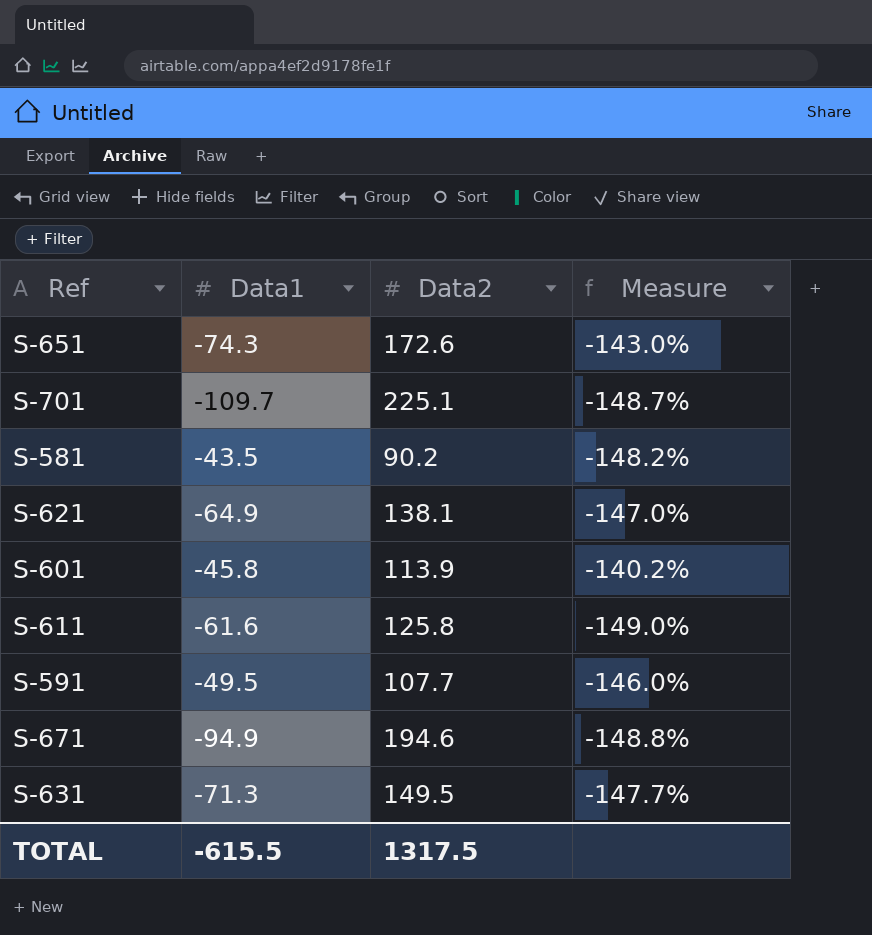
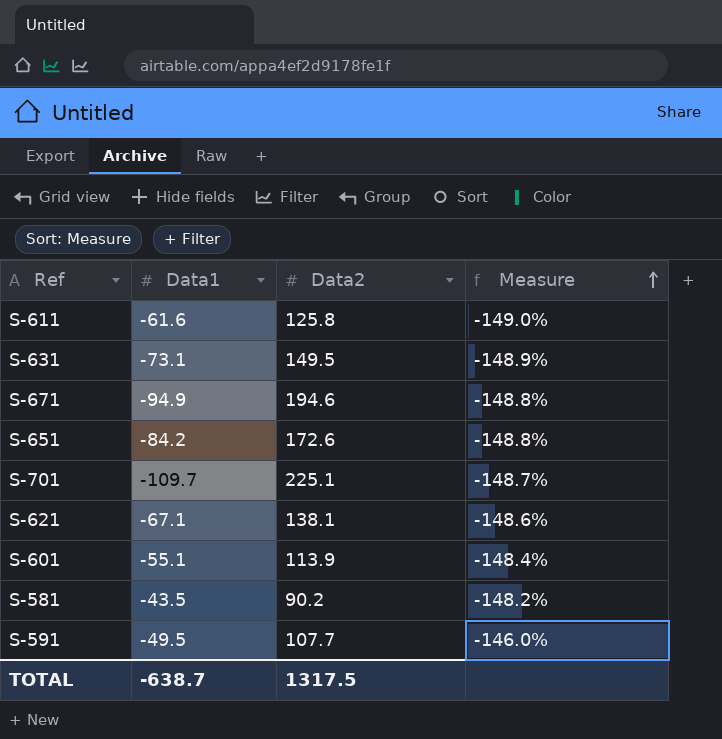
row order: none -> Measure ascending
S-631 | Data1: -71.3 -> -73.1
S-631 | Measure: -147.7% -> -148.9%
S-651 | Data1: -74.3 -> -84.2
S-651 | Measure: -143.0% -> -148.8%
S-621 | Data1: -64.9 -> -67.1
S-621 | Measure: -147.0% -> -148.6%
S-601 | Data1: -45.8 -> -55.1
S-601 | Measure: -140.2% -> -148.4%
TOTAL | Data1: -615.5 -> -638.7

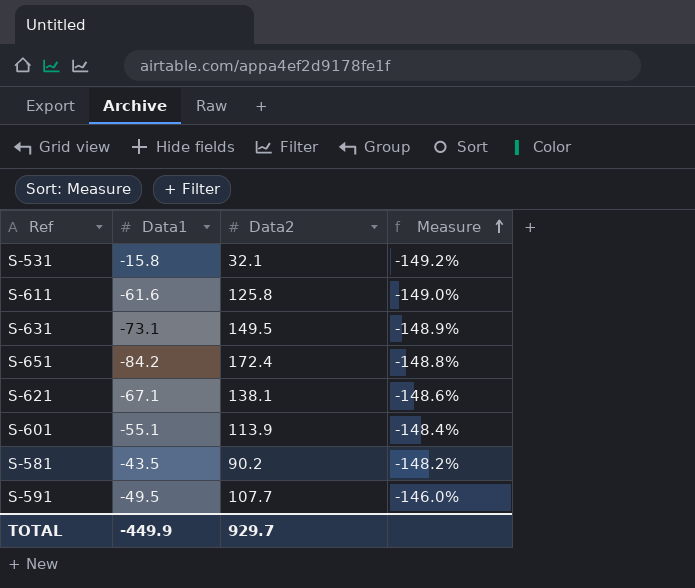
row S-671: -94.9 | 194.6 | -148.8% -> none
row S-701: -109.7 | 225.1 | -148.7% -> none
row S-531: none -> -15.8 | 32.1 | -149.2%
S-651 | Data2: 172.6 -> 172.4
TOTAL | Data1: -638.7 -> -449.9
TOTAL | Data2: 1317.5 -> 929.7

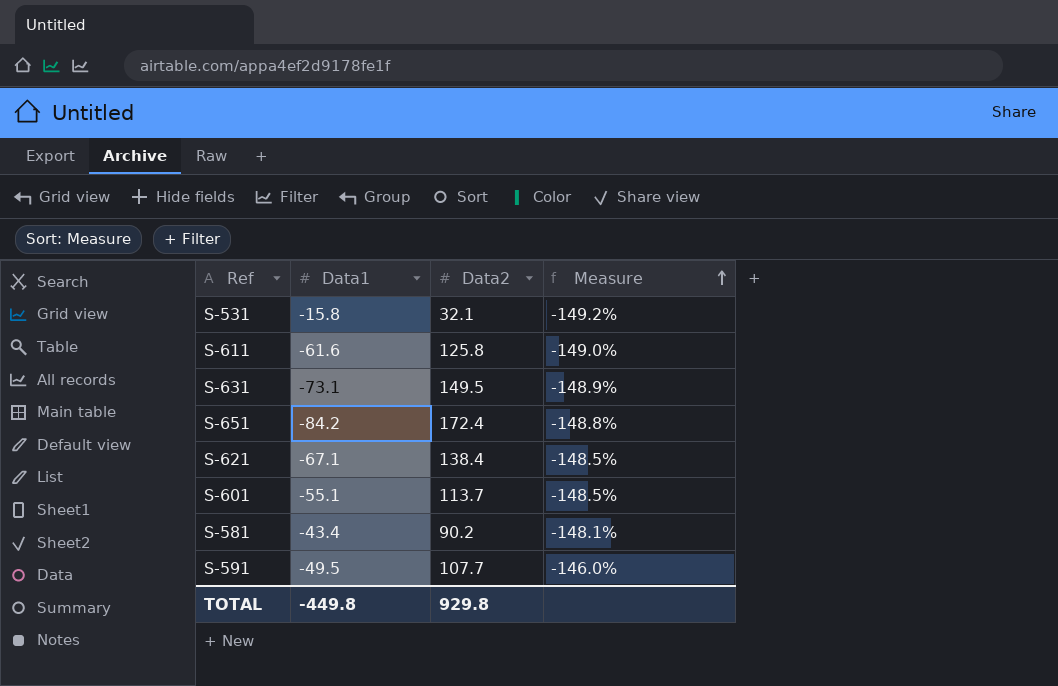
S-621 | Data2: 138.1 -> 138.4
S-621 | Measure: -148.6% -> -148.5%
S-601 | Data2: 113.9 -> 113.7
S-601 | Measure: -148.4% -> -148.5%
S-581 | Data1: -43.5 -> -43.4
S-581 | Measure: -148.2% -> -148.1%
TOTAL | Data1: -449.9 -> -449.8
TOTAL | Data2: 929.7 -> 929.8

